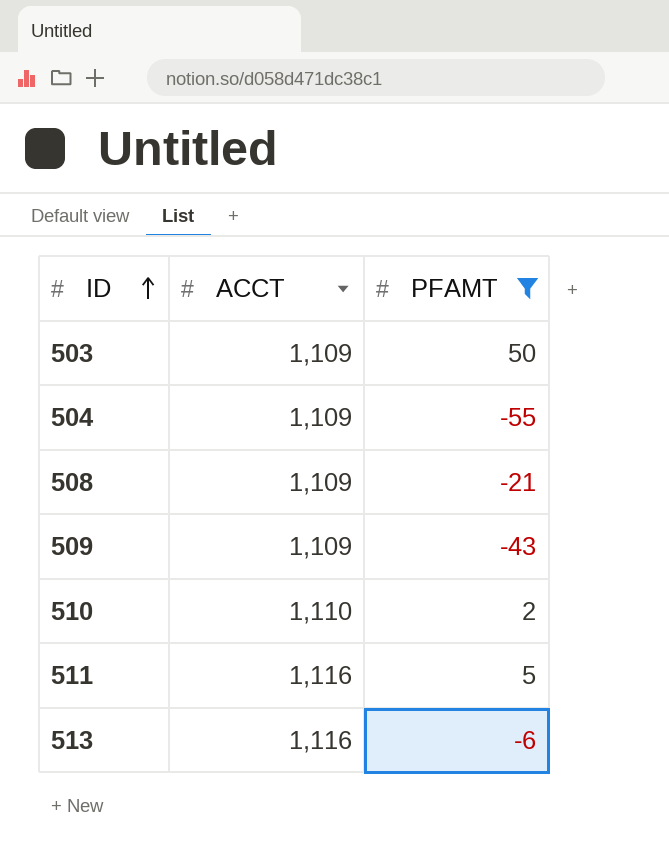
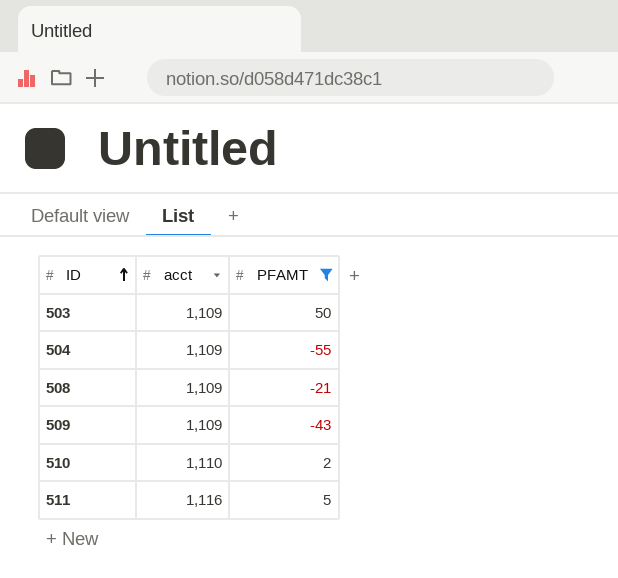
column name: ACCT -> acct
row 513: 1,116 | -6 -> none

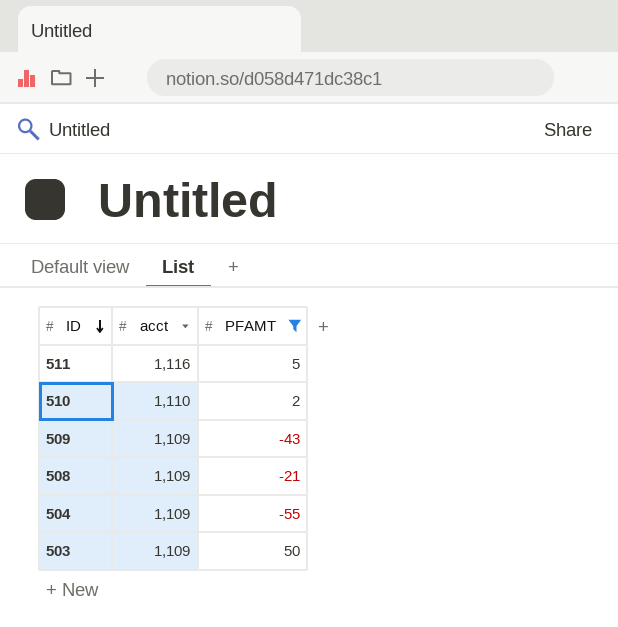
row order: ID ascending -> ID descending

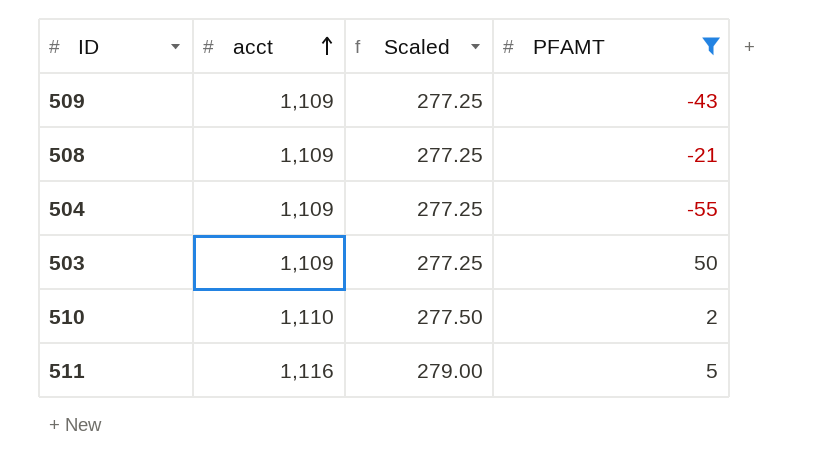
row order: ID descending -> acct ascending
column Scaled | formula: none -> [acct] * 0.25

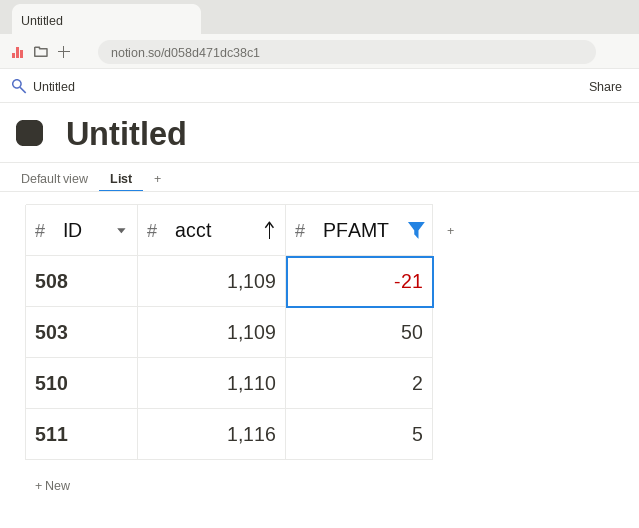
column Scaled | formula: [acct] * 0.25 -> none
row 509: 1,109 | 277.25 | -43 -> none
row 504: 1,109 | 277.25 | -55 -> none

